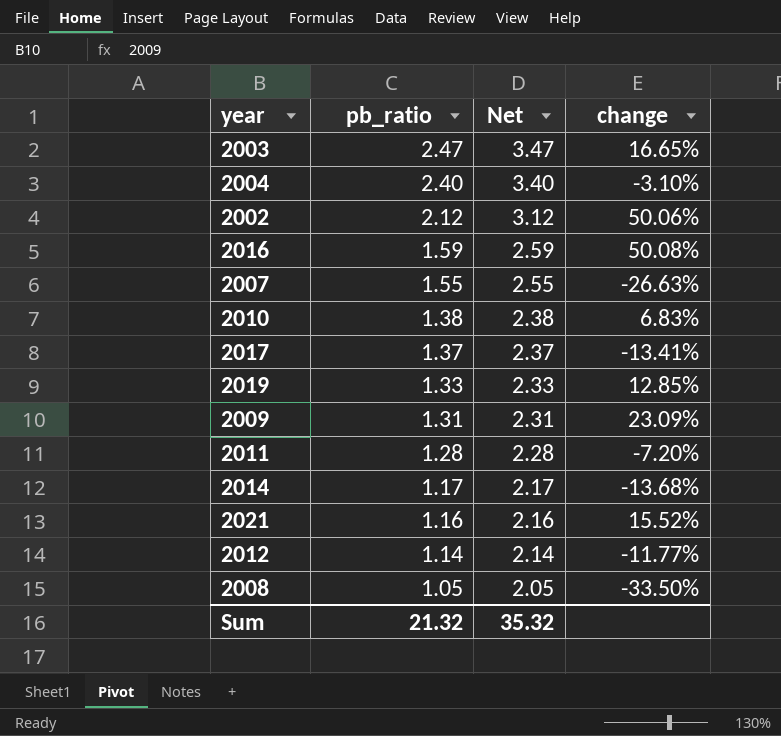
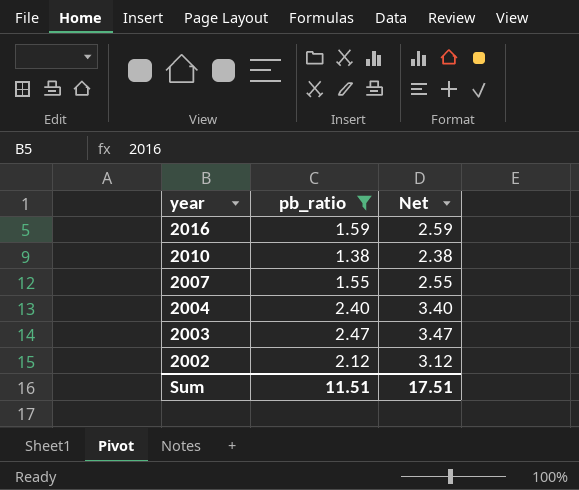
filter: none -> pb_ratio >= 1.38
row order: pb_ratio descending -> year descending
column change | position: 4 -> none
Sum | pb_ratio: 21.32 -> 11.51
Sum | Net: 35.32 -> 17.51

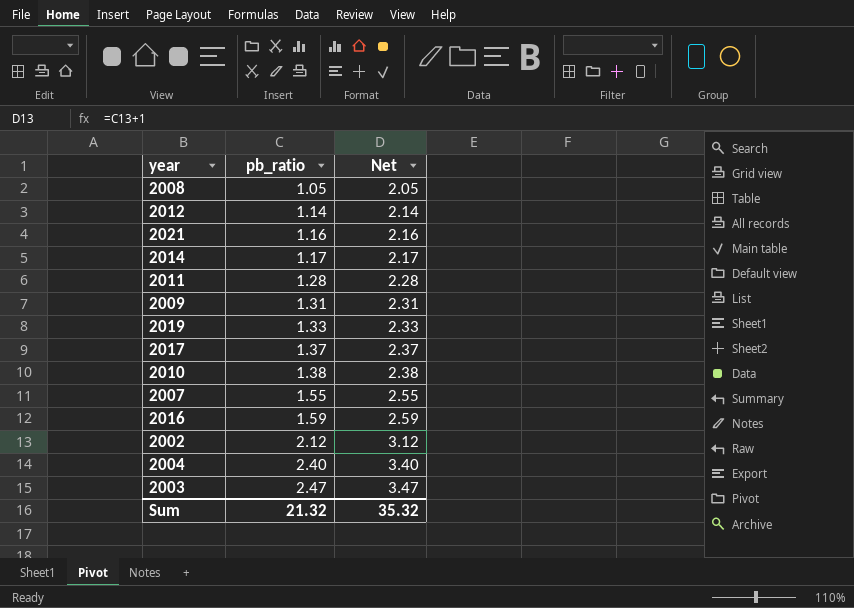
filter: pb_ratio >= 1.38 -> none
row order: year descending -> pb_ratio ascending
Sum | pb_ratio: 11.51 -> 21.32
Sum | Net: 17.51 -> 35.32

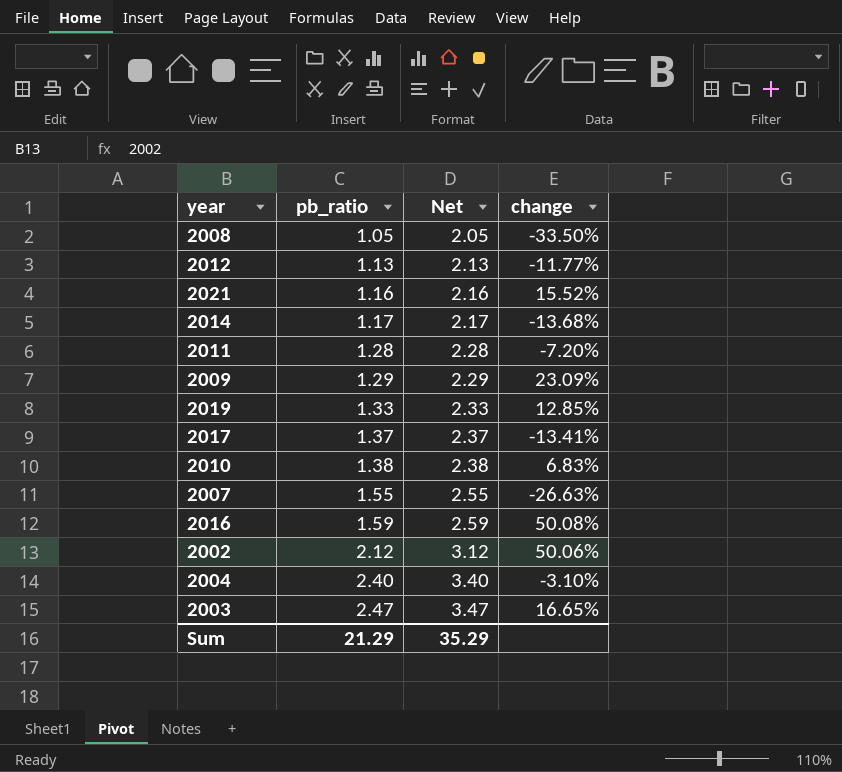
column change | position: none -> 4
2012 | pb_ratio: 1.14 -> 1.13
2012 | Net: 2.14 -> 2.13
2009 | pb_ratio: 1.31 -> 1.29
2009 | Net: 2.31 -> 2.29
Sum | pb_ratio: 21.32 -> 21.29
Sum | Net: 35.32 -> 35.29

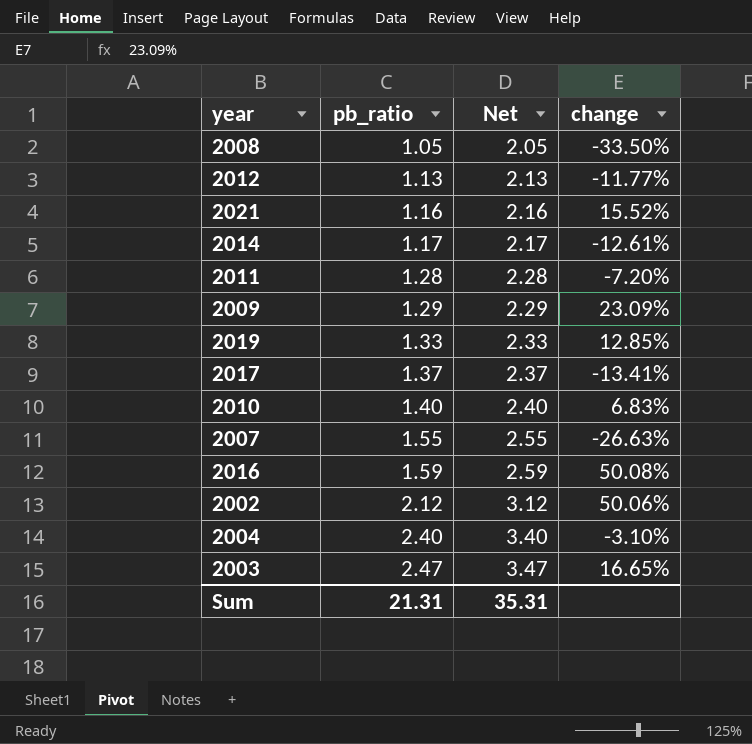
2014 | change: -13.68% -> -12.61%
2010 | pb_ratio: 1.38 -> 1.40
2010 | Net: 2.38 -> 2.40
Sum | pb_ratio: 21.29 -> 21.31
Sum | Net: 35.29 -> 35.31

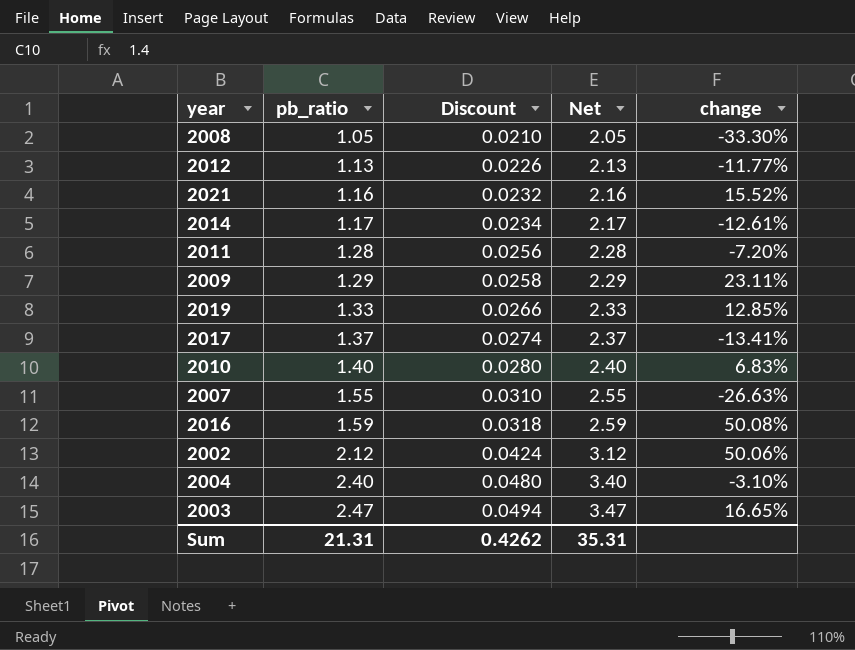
column Discount | formula: none -> [pb_ratio] * 0.02
2008 | change: -33.50% -> -33.30%
2009 | change: 23.09% -> 23.11%

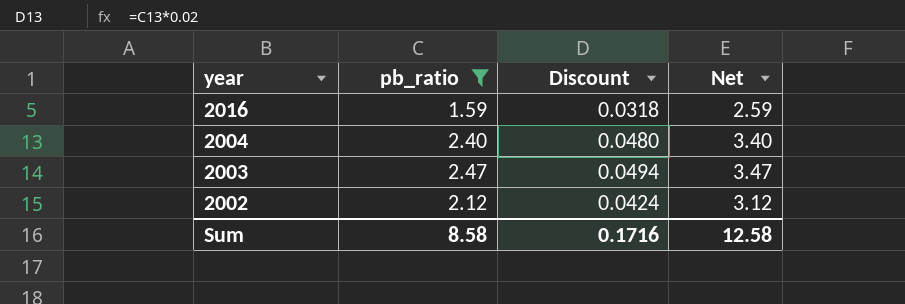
filter: none -> pb_ratio >= 1.59
row order: pb_ratio ascending -> year descending
column change | position: 5 -> none
Sum | pb_ratio: 21.31 -> 8.58
Sum | Discount: 0.4262 -> 0.1716
Sum | Net: 35.31 -> 12.58

